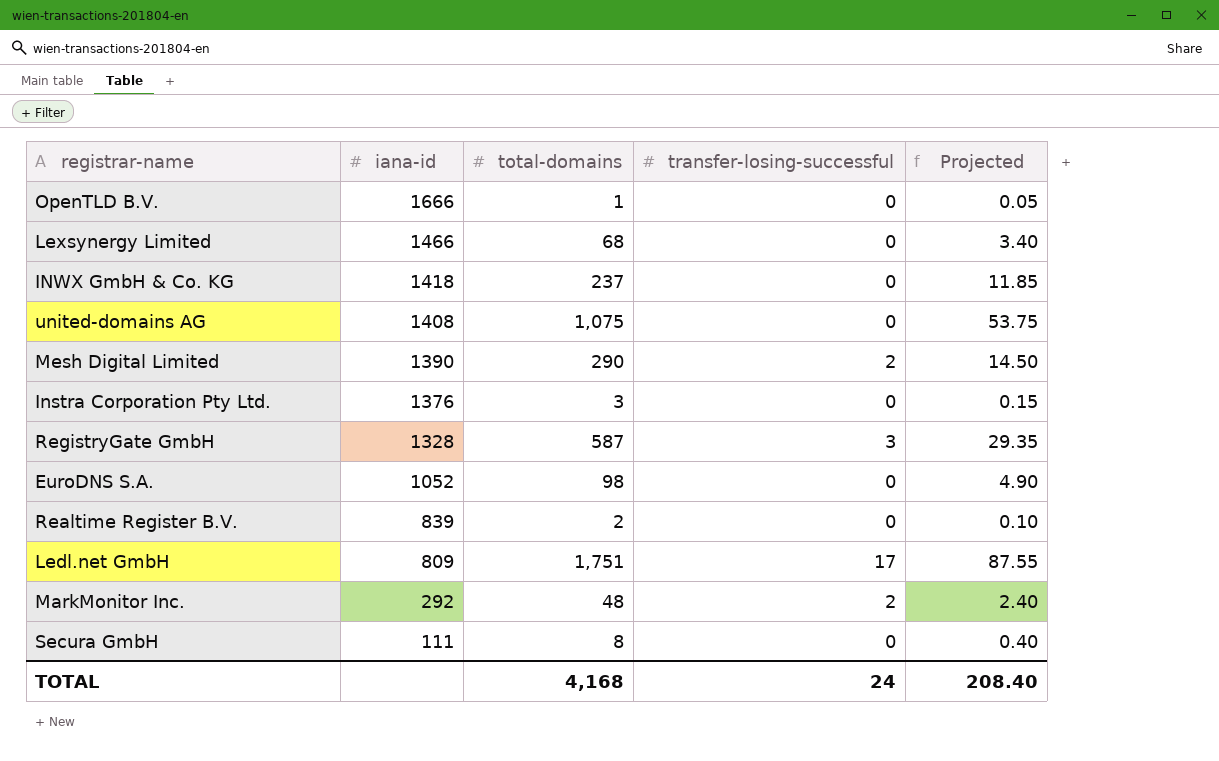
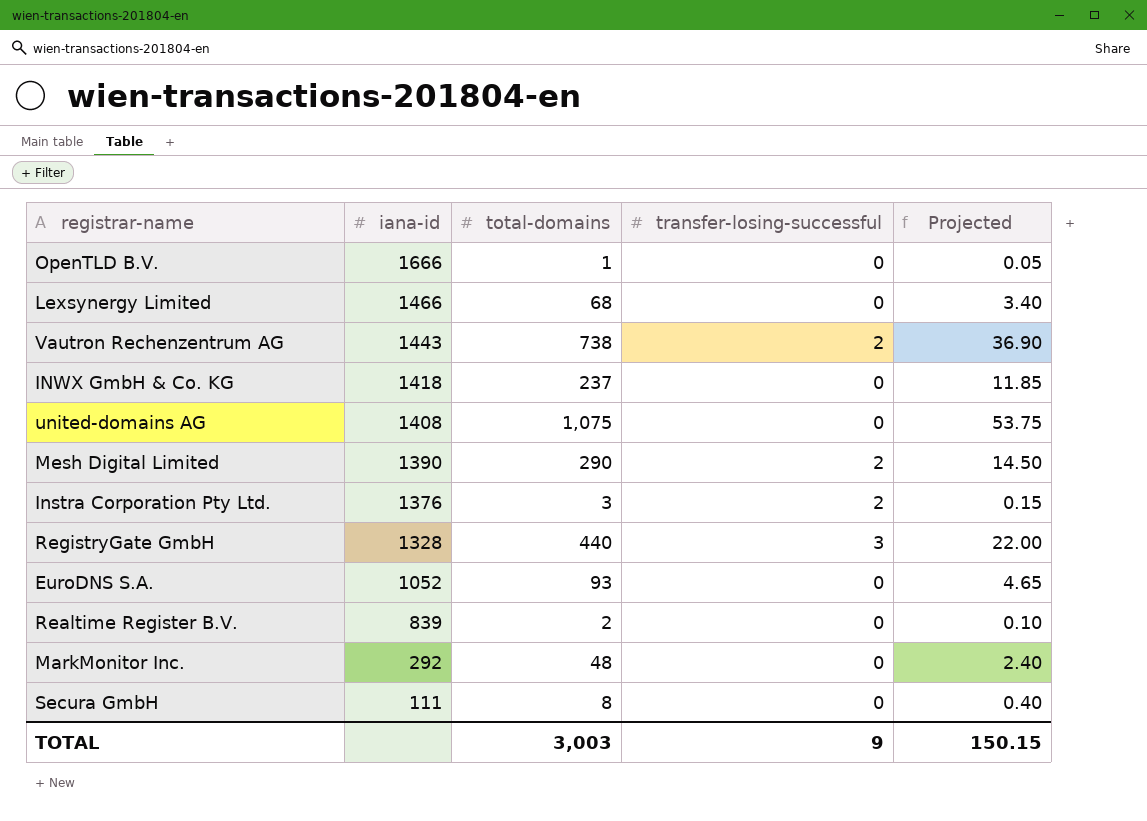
row Ledl.net GmbH: 809 | 1,751 | 17 | 87.55 -> none
row Vautron Rechenzentrum AG: none -> 1443 | 738 | 2 | 36.90
Instra Corporation Pty Ltd. | transfer-losing-successful: 0 -> 2
RegistryGate GmbH | total-domains: 587 -> 440
RegistryGate GmbH | Projected: 29.35 -> 22.00
EuroDNS S.A. | total-domains: 98 -> 93
EuroDNS S.A. | Projected: 4.90 -> 4.65
MarkMonitor Inc. | transfer-losing-successful: 2 -> 0
TOTAL | total-domains: 4,168 -> 3,003
TOTAL | transfer-losing-successful: 24 -> 9
TOTAL | Projected: 208.40 -> 150.15

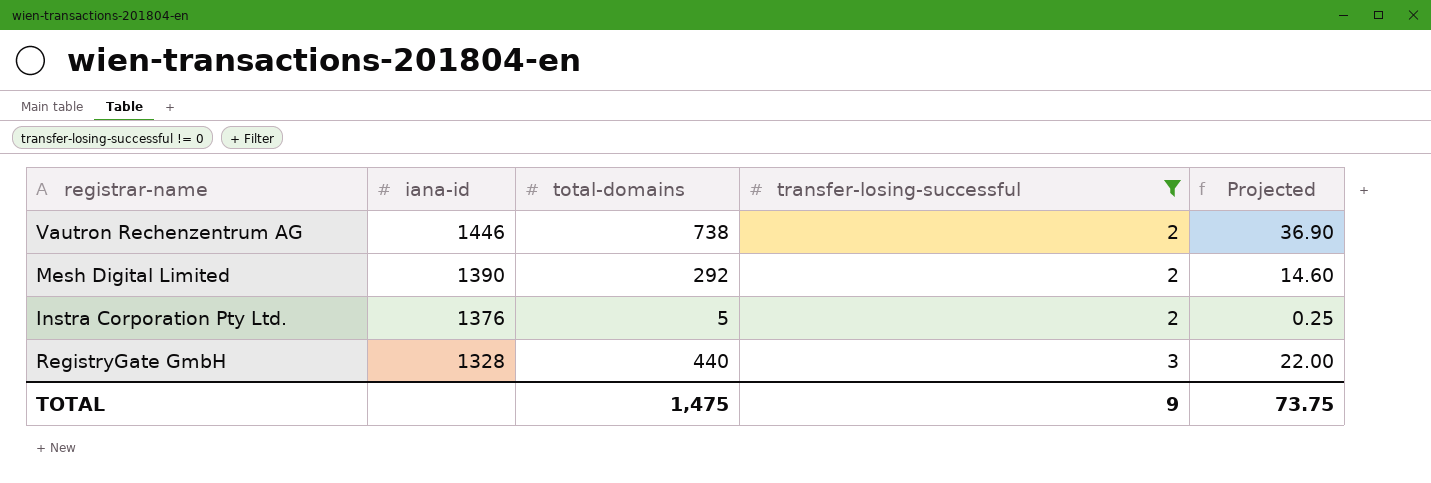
filter: none -> transfer-losing-successful != 0
Vautron Rechenzentrum AG | iana-id: 1443 -> 1446
Mesh Digital Limited | total-domains: 290 -> 292
Mesh Digital Limited | Projected: 14.50 -> 14.60
Instra Corporation Pty Ltd. | total-domains: 3 -> 5
Instra Corporation Pty Ltd. | Projected: 0.15 -> 0.25
TOTAL | total-domains: 3,003 -> 1,475
TOTAL | Projected: 150.15 -> 73.75

